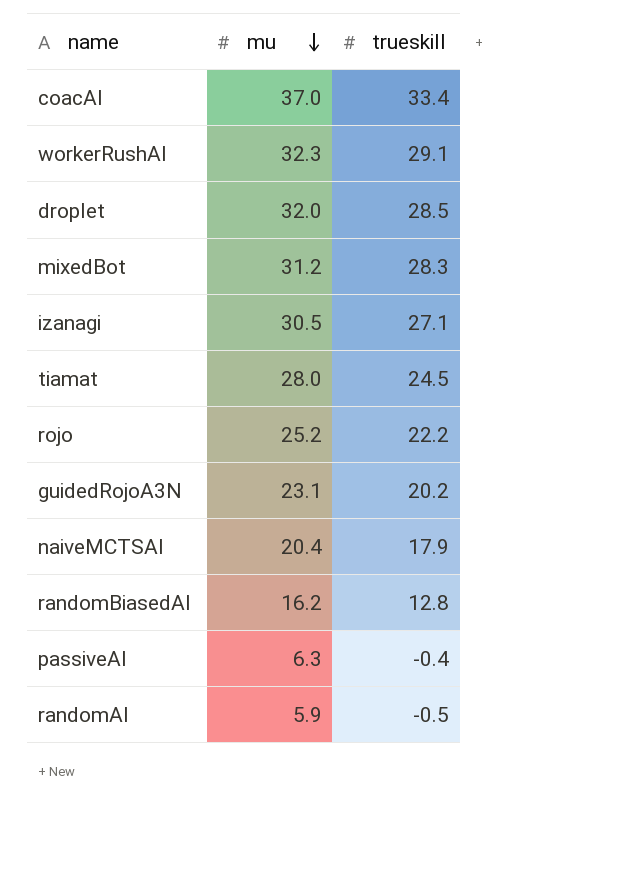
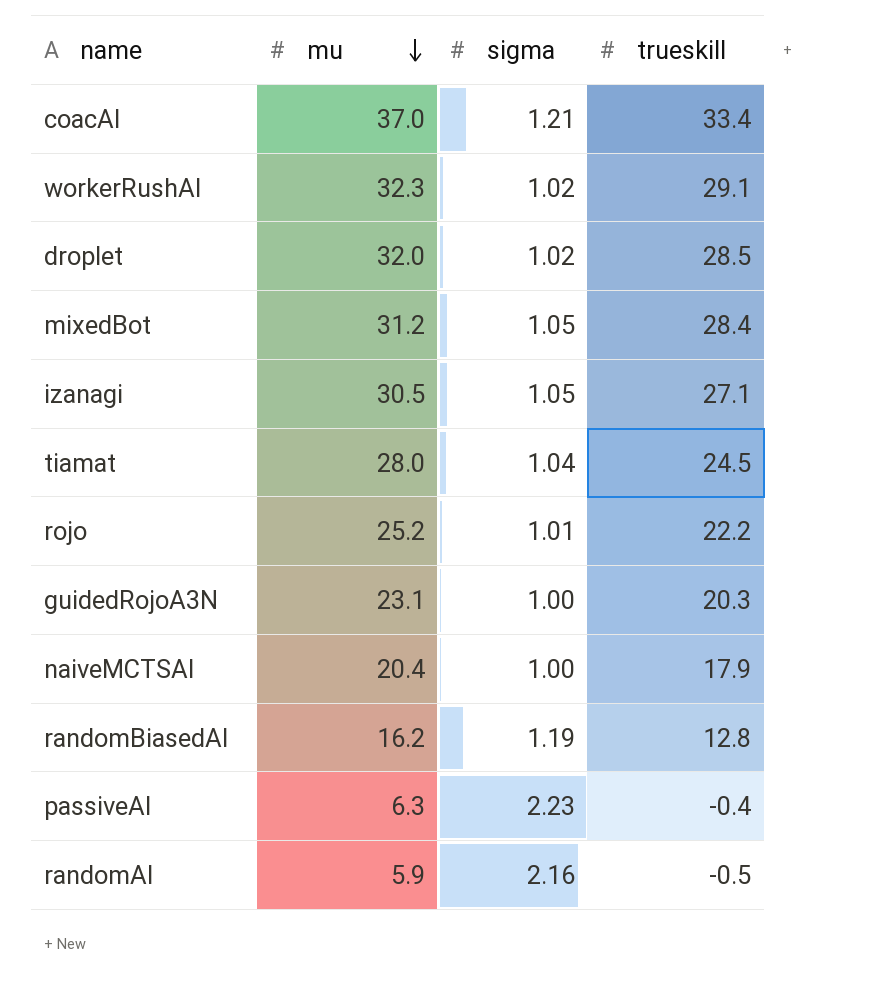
column sigma | position: none -> 3
mixedBot | trueskill: 28.3 -> 28.4
guidedRojoA3N | trueskill: 20.2 -> 20.3

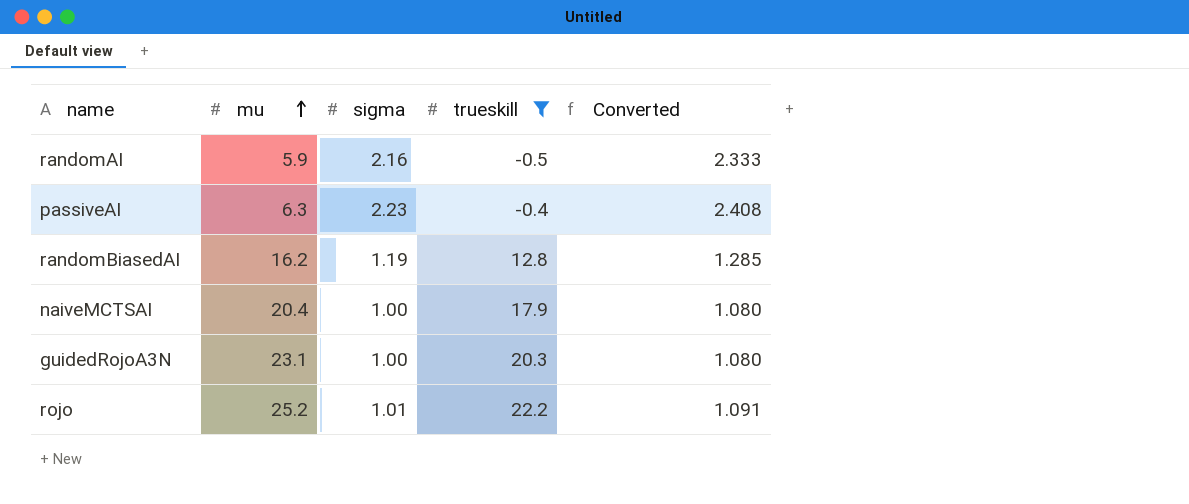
filter: none -> trueskill <= 22.2
row order: mu descending -> mu ascending
column Converted | formula: none -> [sigma] * 1.08

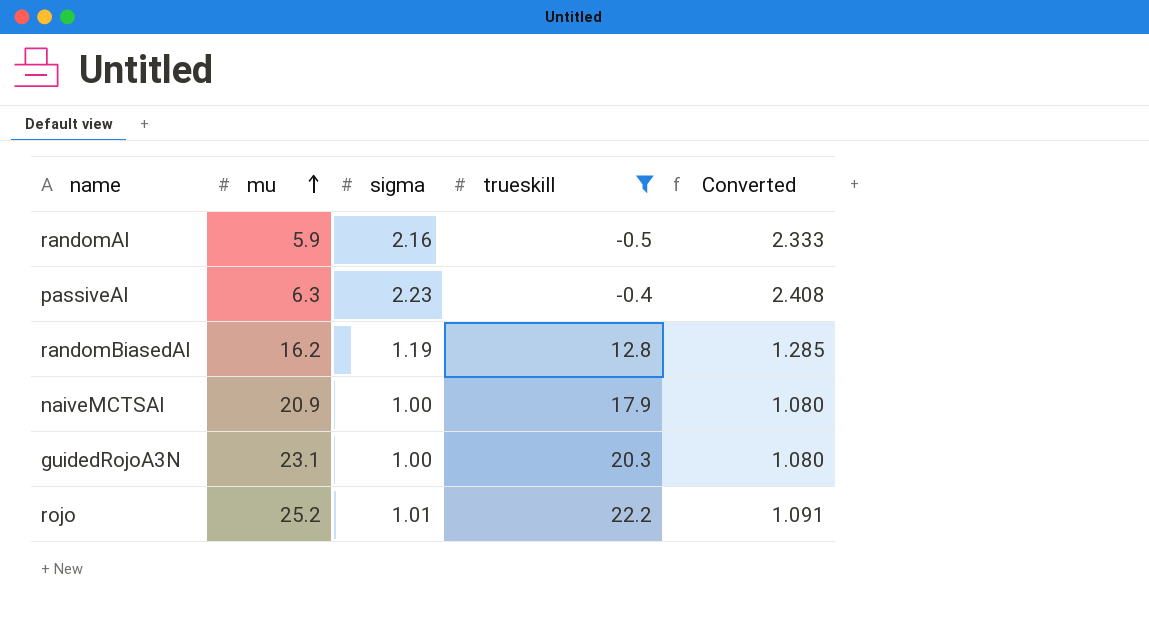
naiveMCTSAI | mu: 20.4 -> 20.9

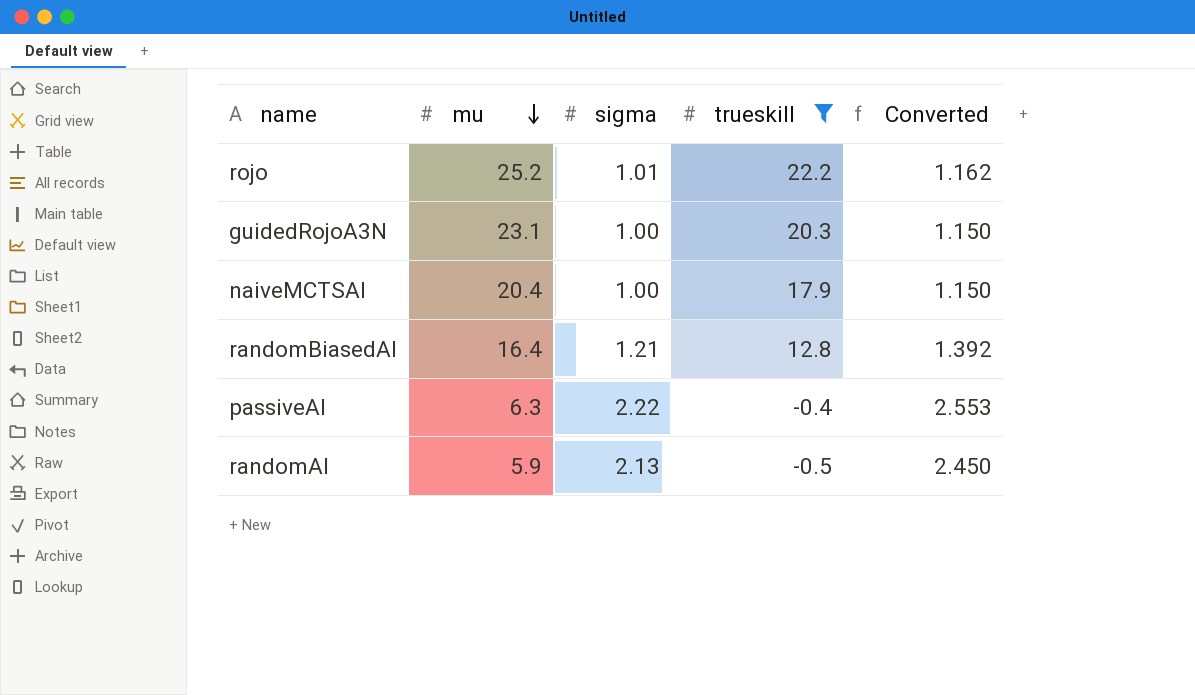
row order: mu ascending -> mu descending
column Converted | formula: [sigma] * 1.08 -> [sigma] * 1.15
naiveMCTSAI | mu: 20.9 -> 20.4
randomBiasedAI | mu: 16.2 -> 16.4
randomBiasedAI | sigma: 1.19 -> 1.21
passiveAI | sigma: 2.23 -> 2.22
randomAI | sigma: 2.16 -> 2.13

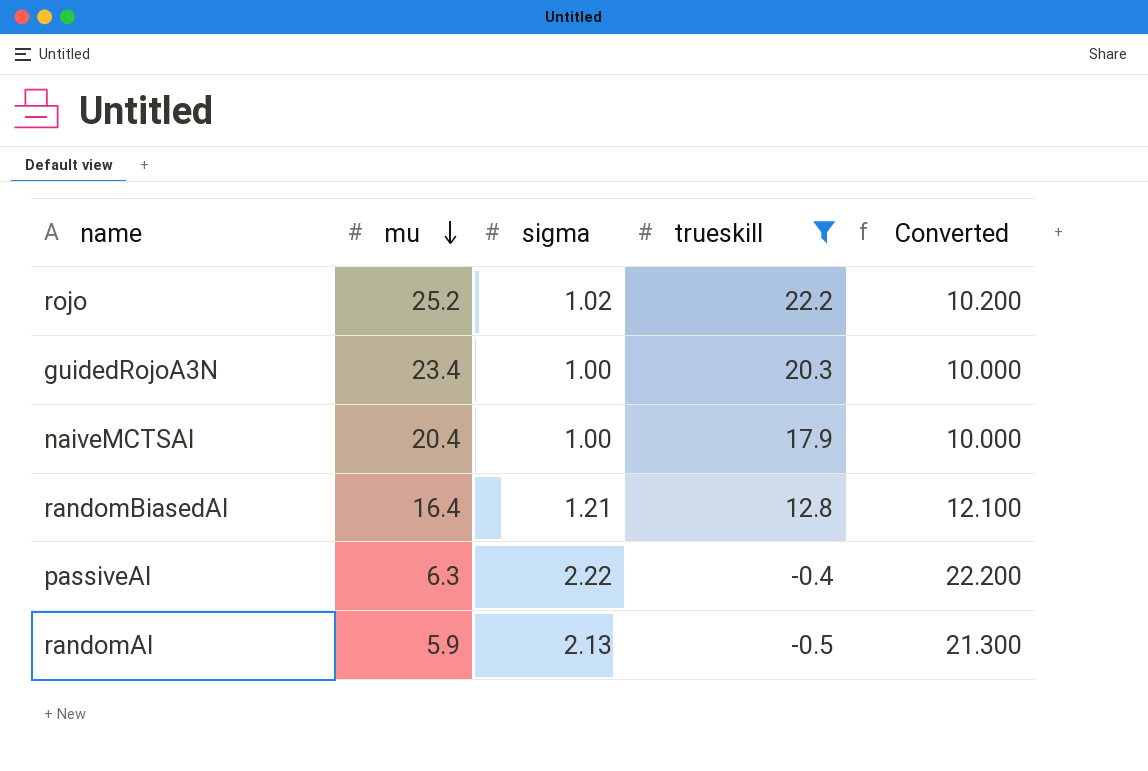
column Converted | formula: [sigma] * 1.15 -> [sigma] * 10
rojo | sigma: 1.01 -> 1.02
guidedRojoA3N | mu: 23.1 -> 23.4

